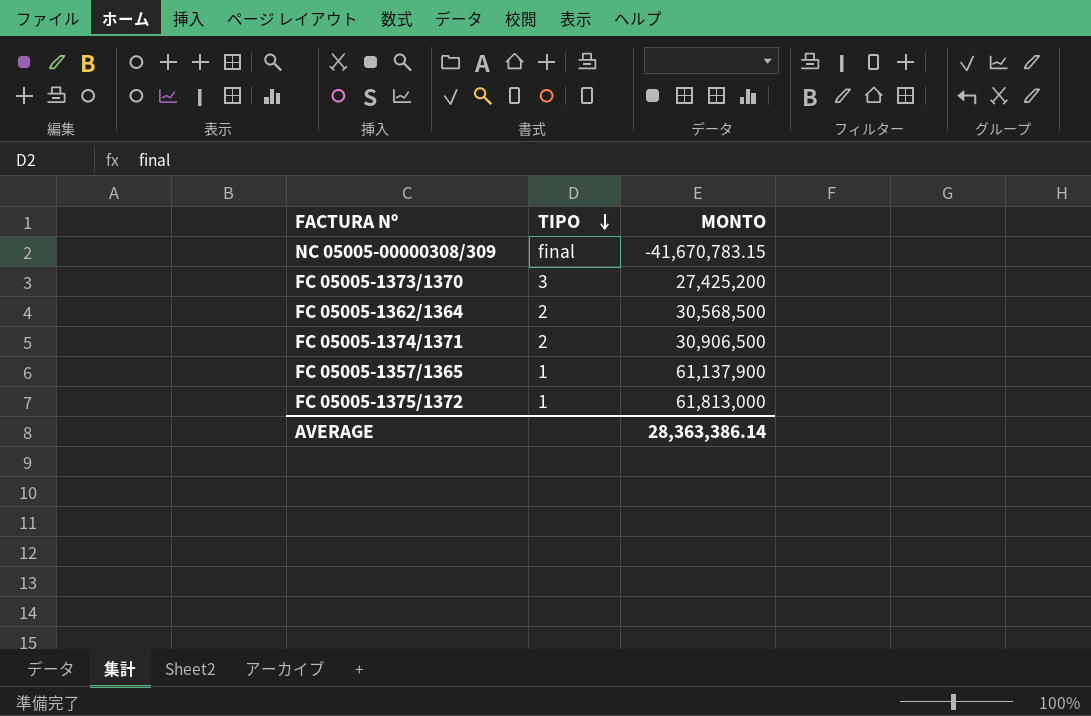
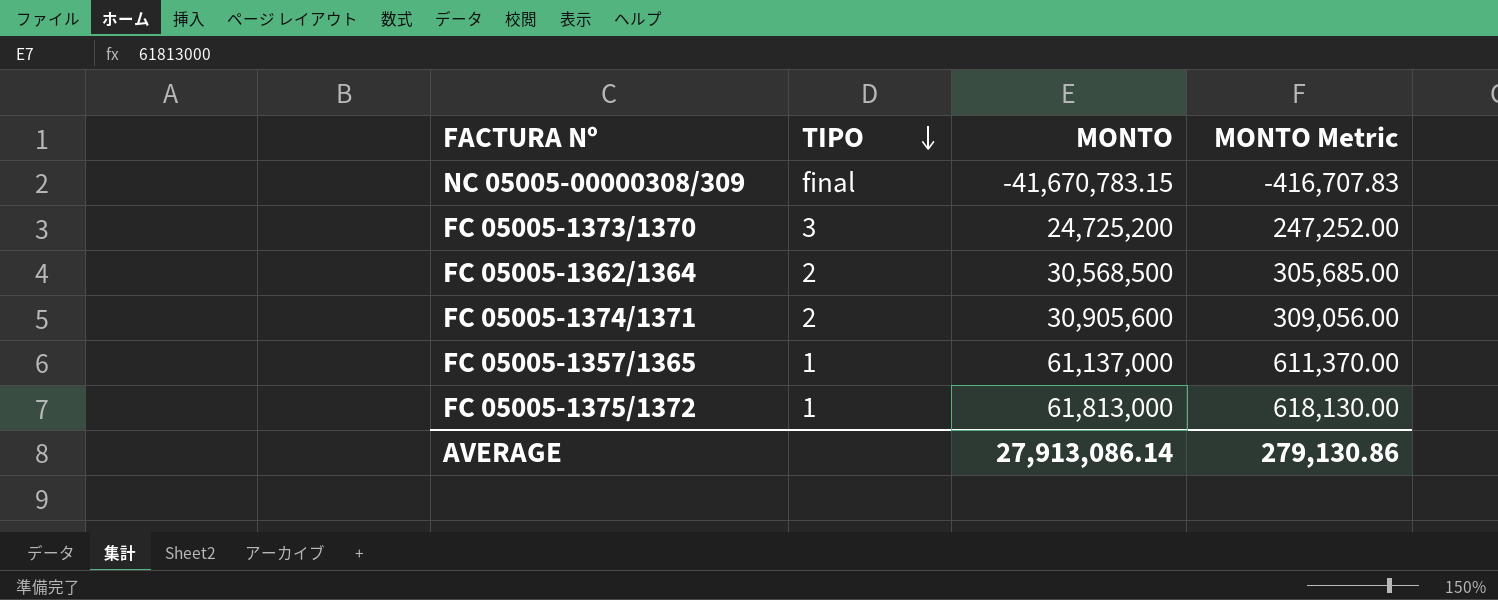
column MONTO Metric | formula: none -> [MONTO] * 0.01
FC 05005-1373/1370 | MONTO: 27,425,200 -> 24,725,200
FC 05005-1374/1371 | MONTO: 30,906,500 -> 30,905,600
FC 05005-1357/1365 | MONTO: 61,137,900 -> 61,137,000
AVERAGE | MONTO: 28,363,386.14 -> 27,913,086.14

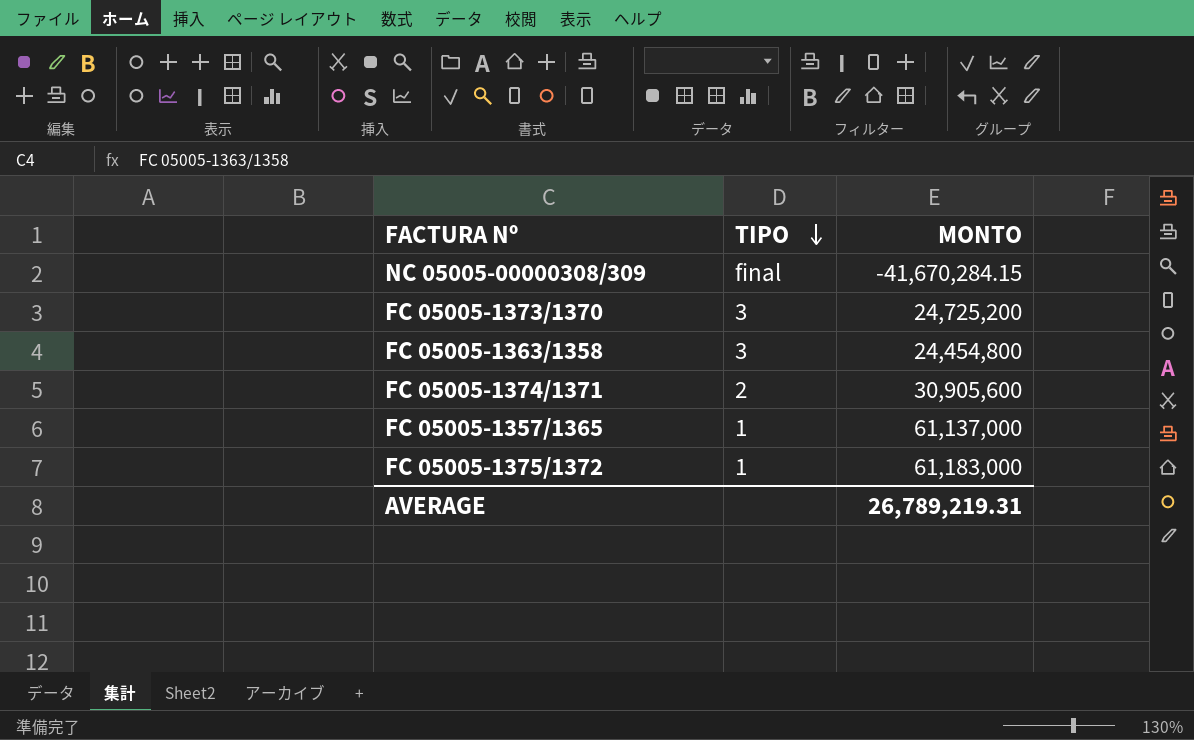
column MONTO Metric | formula: [MONTO] * 0.01 -> none
row FC 05005-1362/1364: 2 | 30,568,500 | 305,685.00 -> none
NC 05005-00000308/309 | MONTO: -41,670,783.15 -> -41,670,284.15
row FC 05005-1363/1358: none -> 3 | 24,454,800
FC 05005-1375/1372 | MONTO: 61,813,000 -> 61,183,000
AVERAGE | MONTO: 27,913,086.14 -> 26,789,219.31

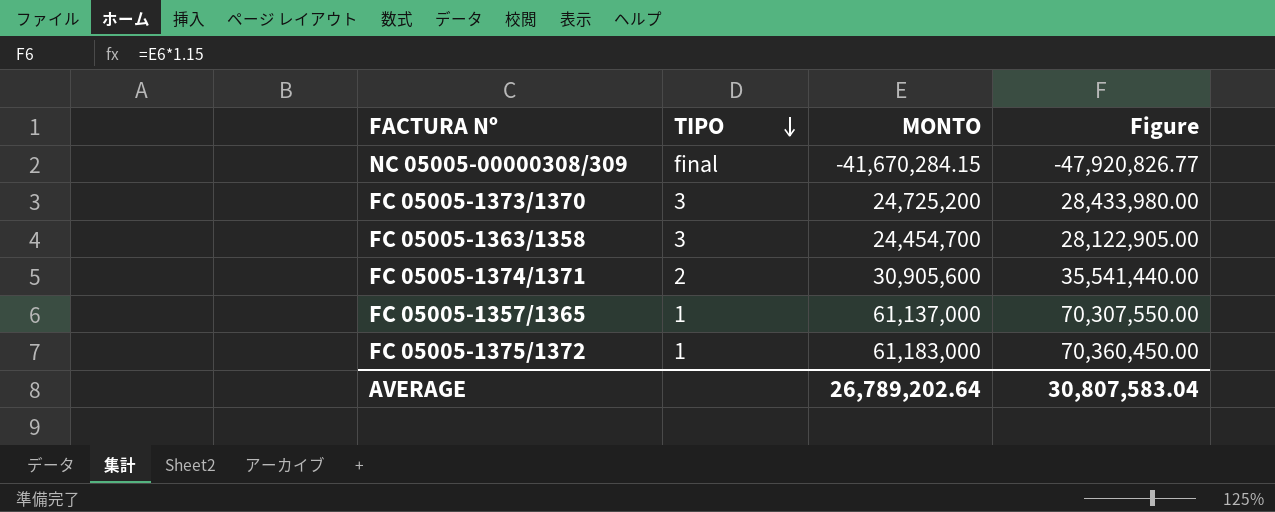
column Figure | formula: none -> [MONTO] * 1.15
FC 05005-1363/1358 | MONTO: 24,454,800 -> 24,454,700
AVERAGE | MONTO: 26,789,219.31 -> 26,789,202.64

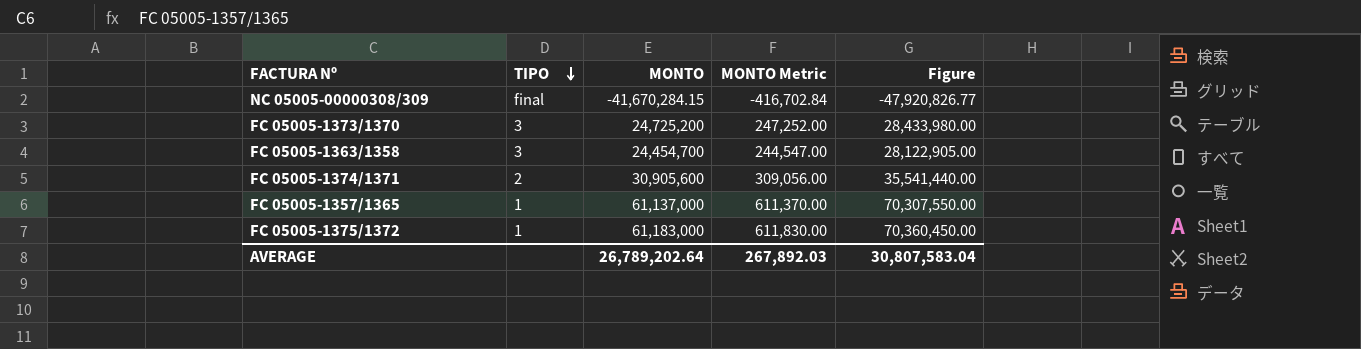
column MONTO Metric | formula: none -> [MONTO] * 0.01

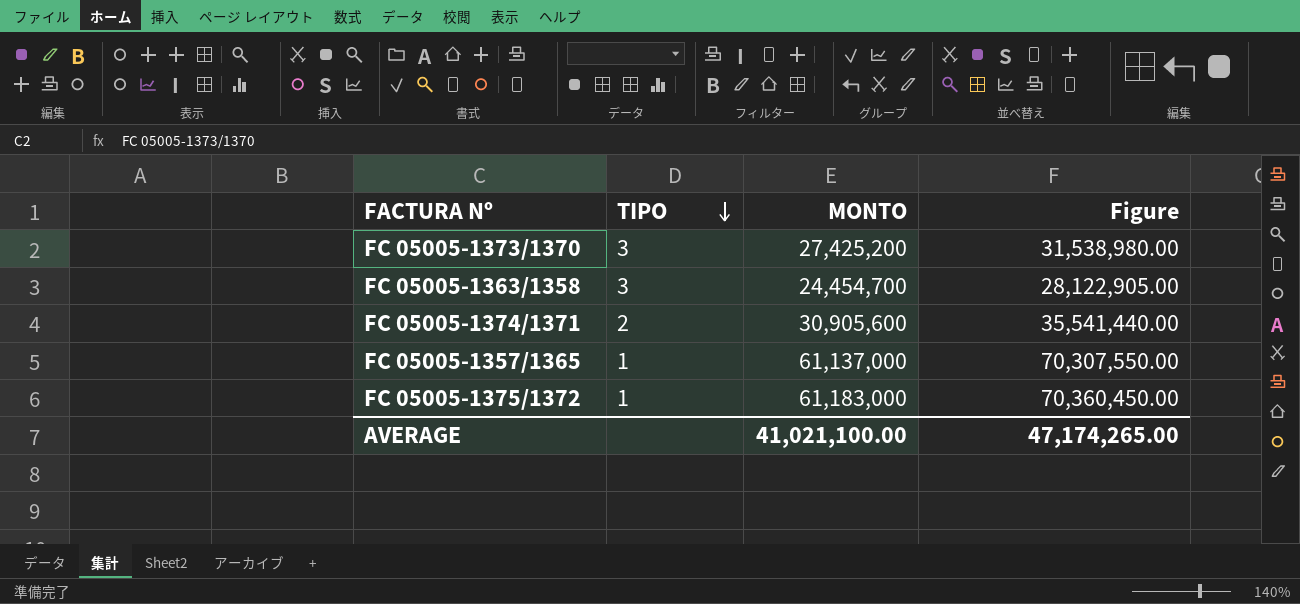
column MONTO Metric | formula: [MONTO] * 0.01 -> none
row NC 05005-00000308/309: final | -41,670,284.15 | -416,702.84 | -47,920,826.77 -> none
FC 05005-1373/1370 | MONTO: 24,725,200 -> 27,425,200
FC 05005-1373/1370 | Figure: 28,433,980.00 -> 31,538,980.00
AVERAGE | MONTO: 26,789,202.64 -> 41,021,100.00
AVERAGE | Figure: 30,807,583.04 -> 47,174,265.00

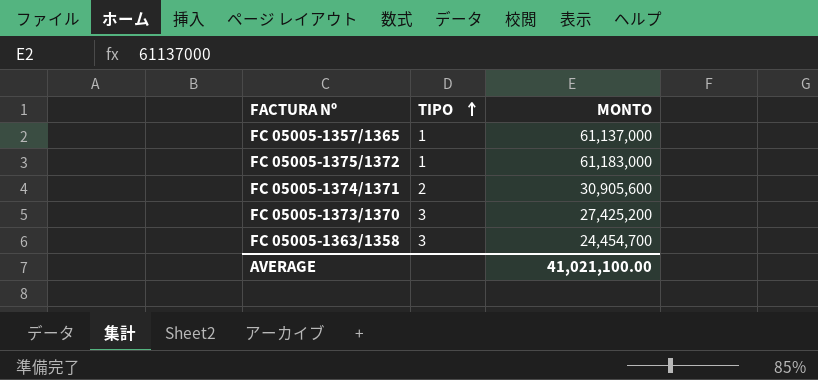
row order: TIPO descending -> TIPO ascending
column Figure | formula: [MONTO] * 1.15 -> none

